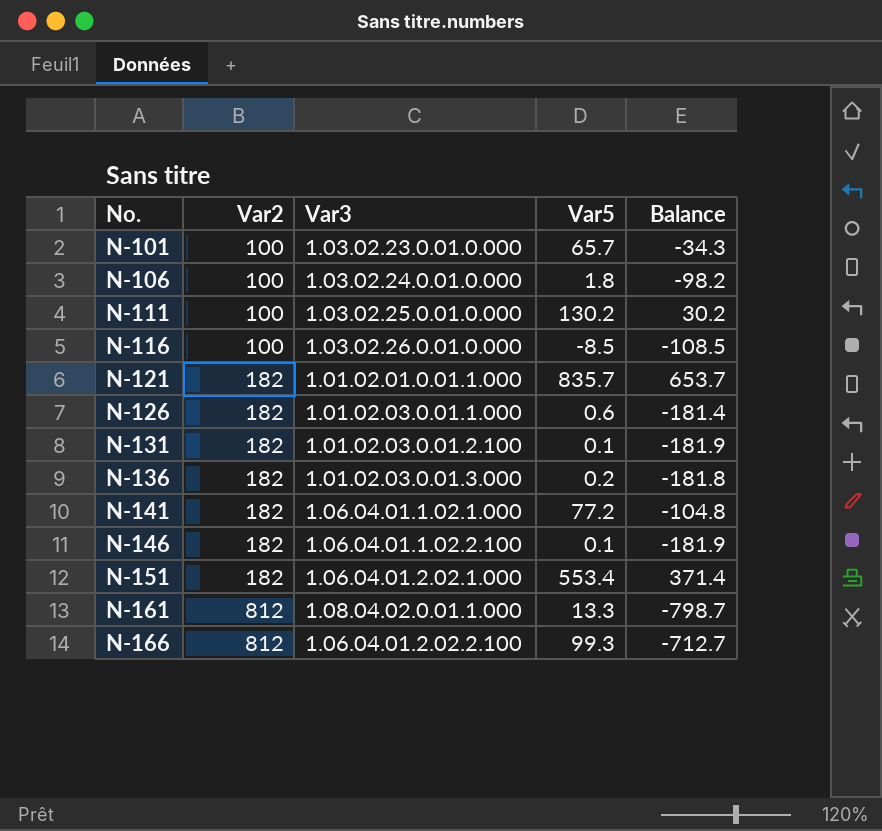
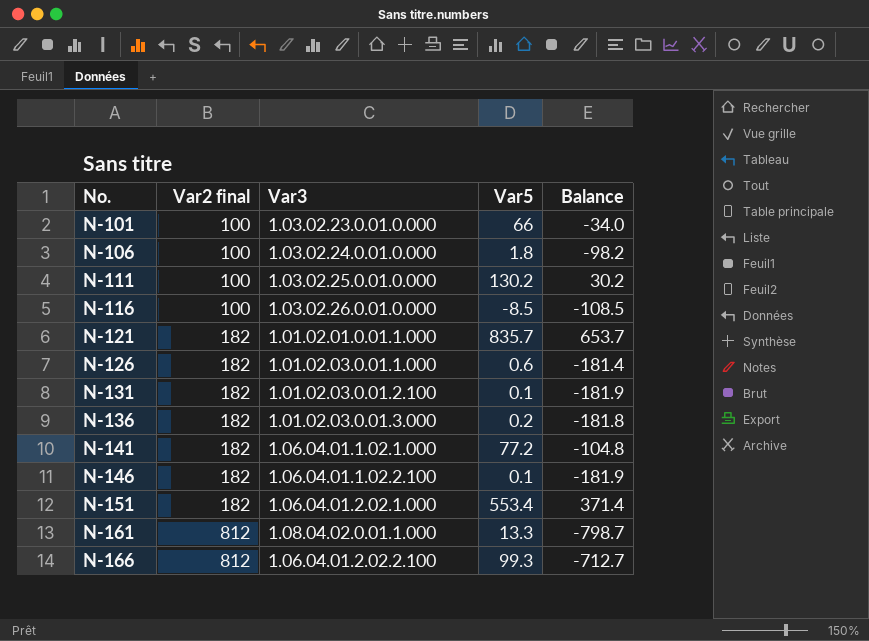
column name: Var2 -> Var2 final
N-101 | Var5: 65.7 -> 66
N-101 | Balance: -34.3 -> -34.0

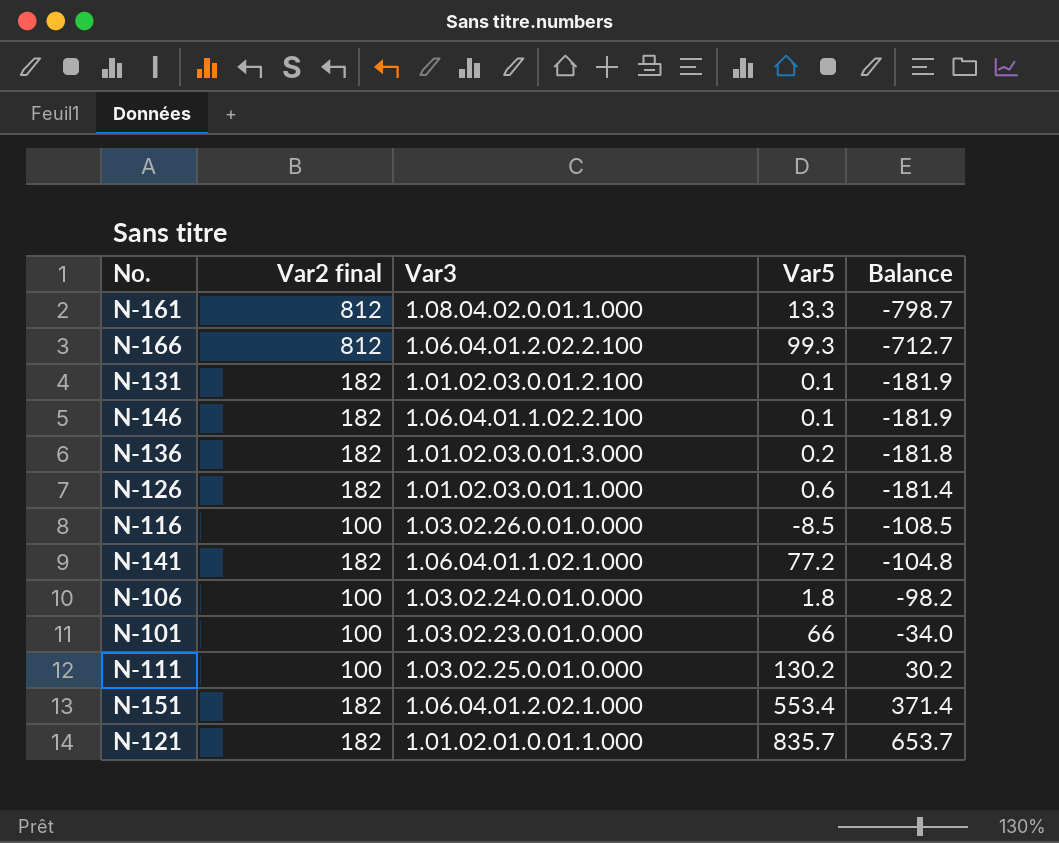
row order: No. ascending -> Balance ascending

